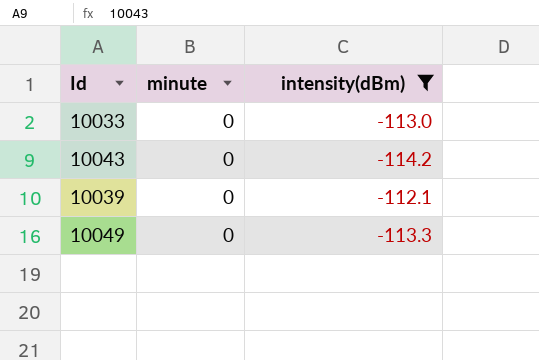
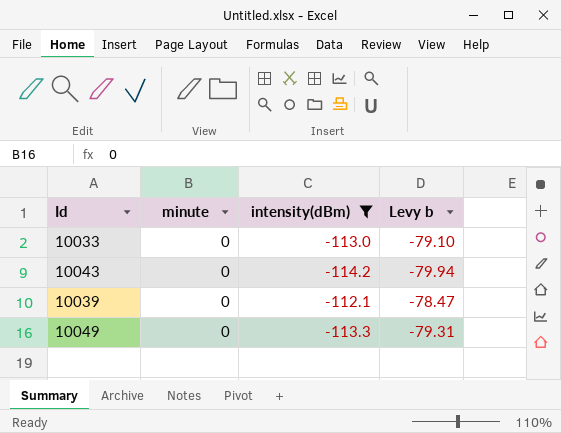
column Levy b | formula: none -> [intensity(dBm)] * 0.7

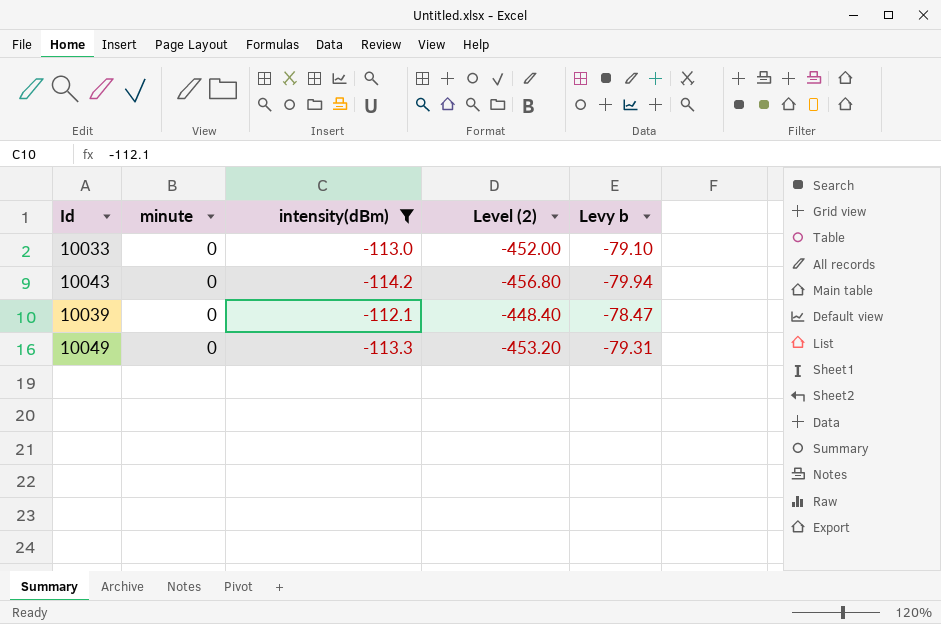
column Level (2) | formula: none -> [intensity(dBm)] * 4

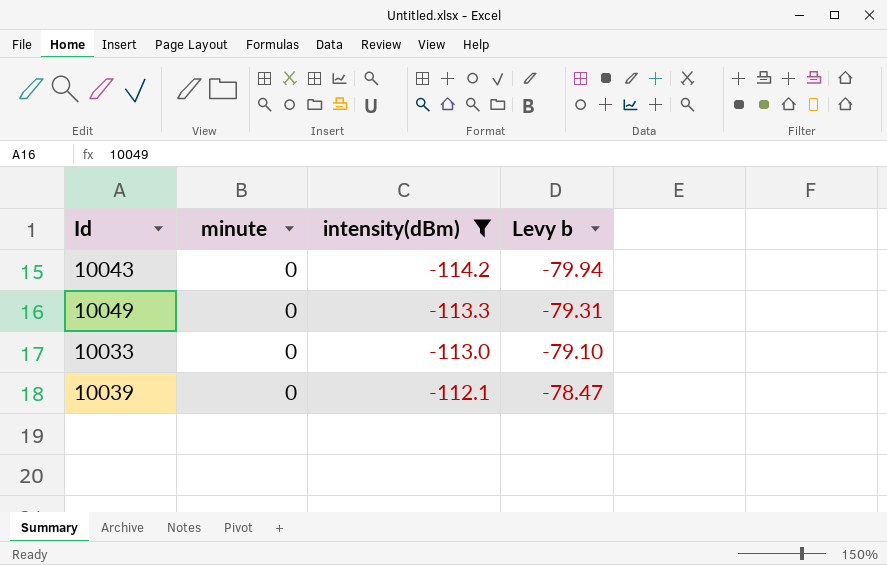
row order: none -> intensity(dBm) ascending
column Level (2) | formula: [intensity(dBm)] * 4 -> none

